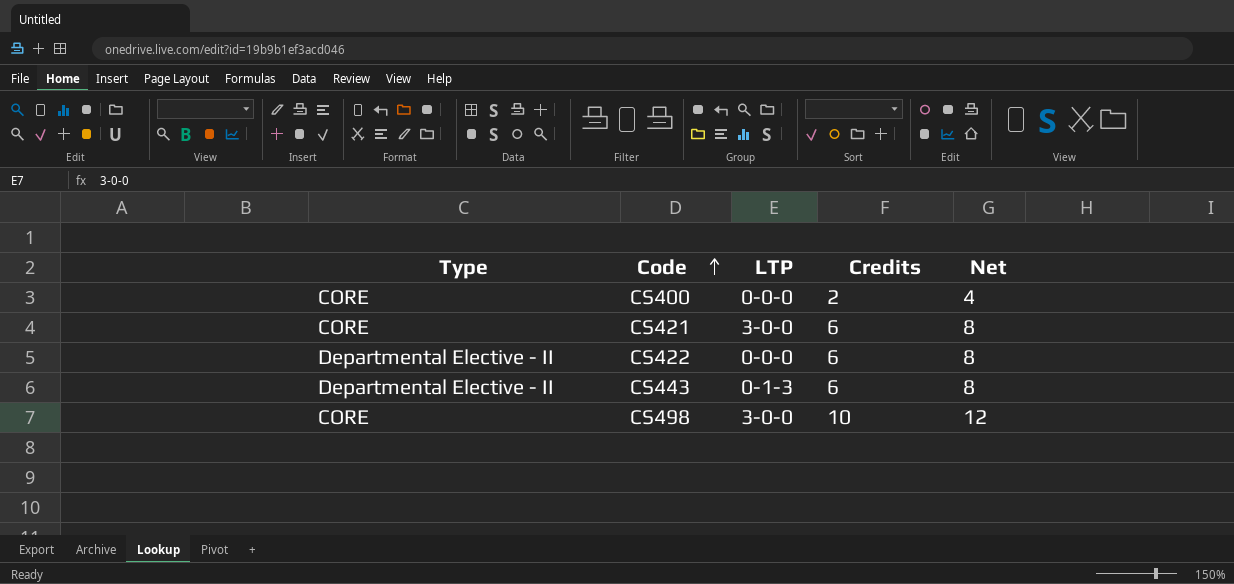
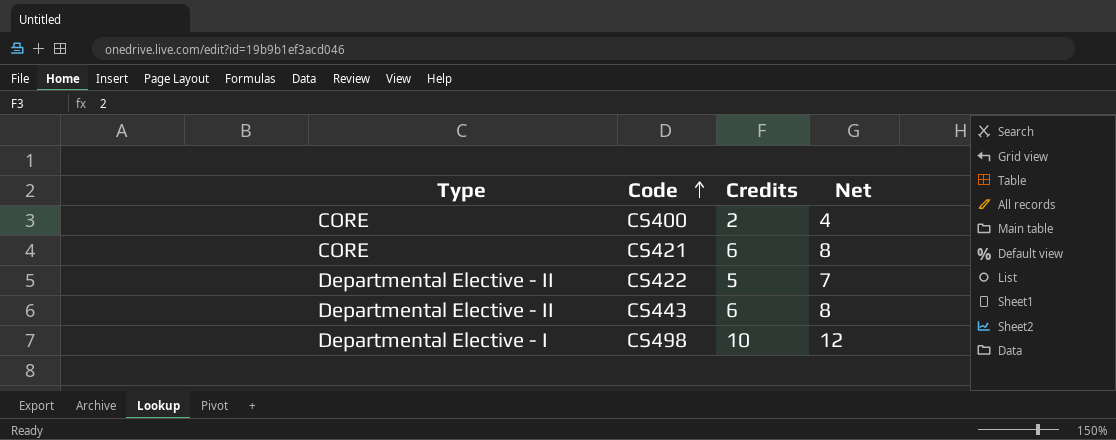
column LTP | position: 3 -> none
CS422 | Credits: 6 -> 5
CS422 | Net: 8 -> 7
CS498 | Type: CORE -> Departmental Elective - I

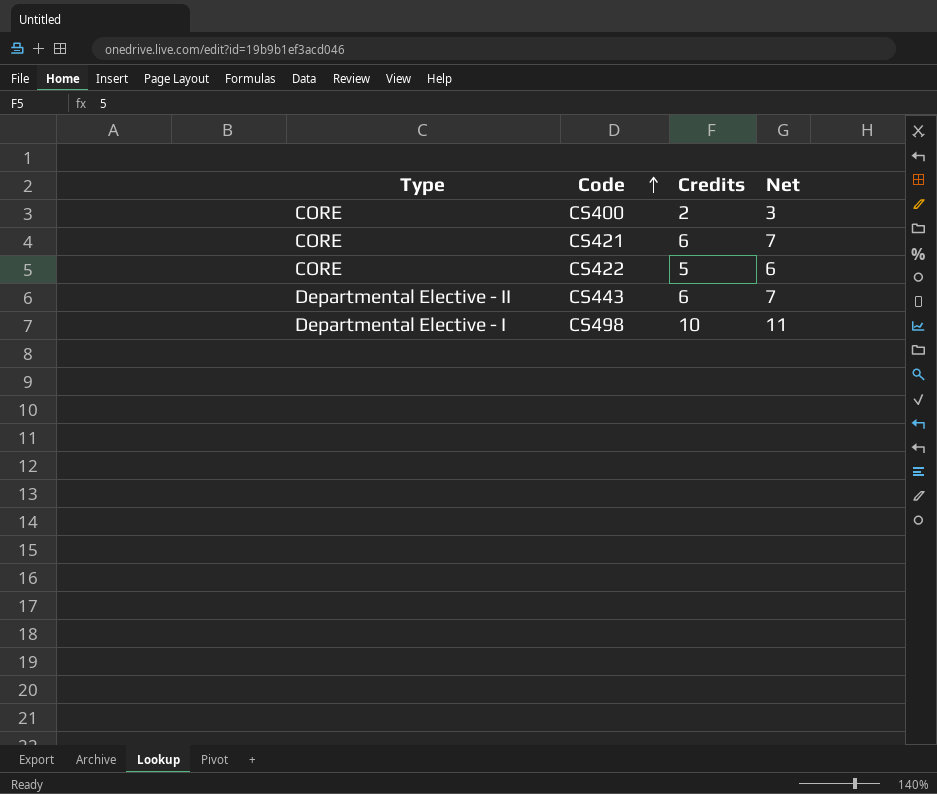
column Net | formula: [Credits] + 2 -> [Credits] + 1
CS422 | Type: Departmental Elective - II -> CORE

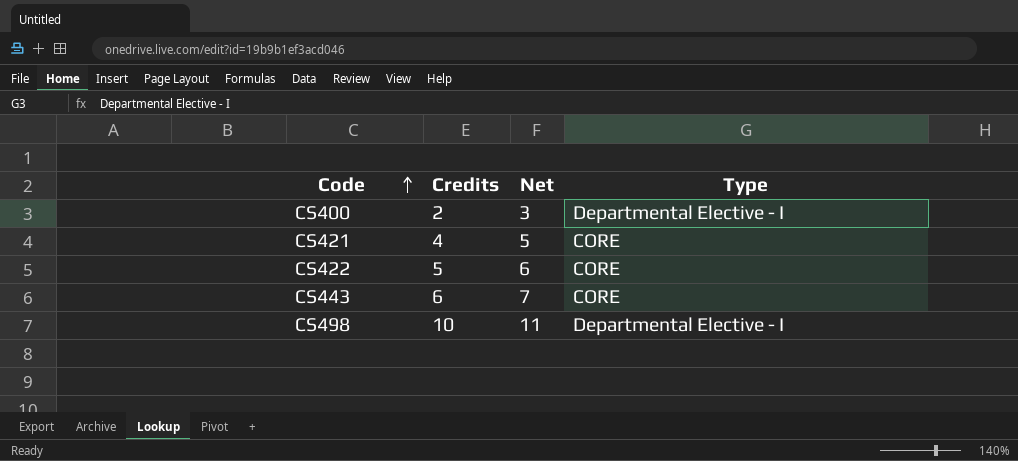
column Type | position: 1 -> 4
CS400 | Type: CORE -> Departmental Elective - I
CS421 | Credits: 6 -> 4
CS421 | Net: 7 -> 5
CS443 | Type: Departmental Elective - II -> CORE

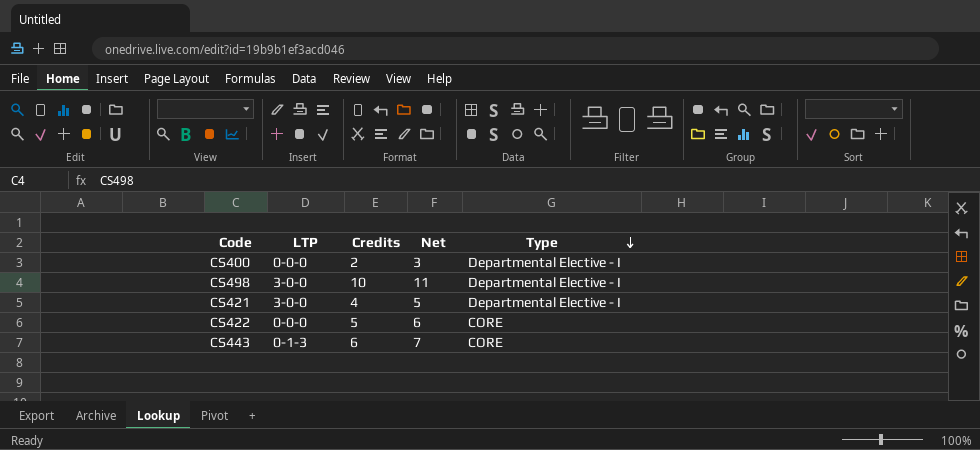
row order: Code ascending -> Type descending
column LTP | position: none -> 2
CS421 | Type: CORE -> Departmental Elective - I

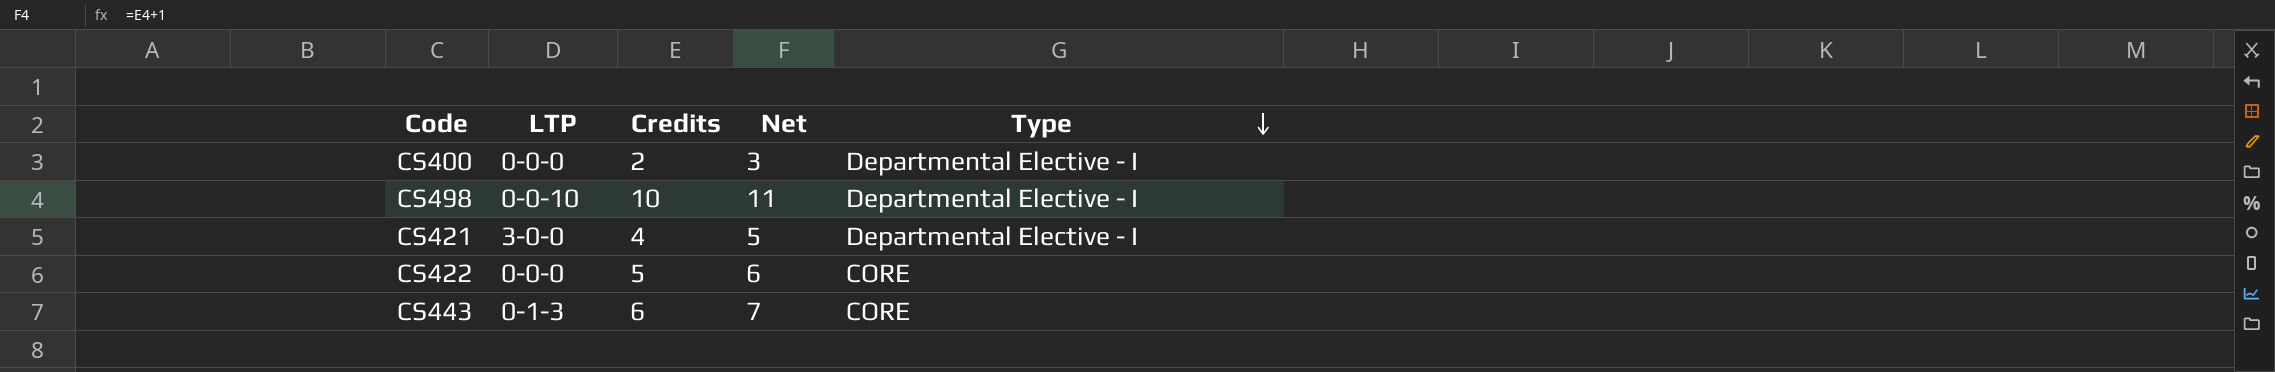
CS498 | LTP: 3-0-0 -> 0-0-10

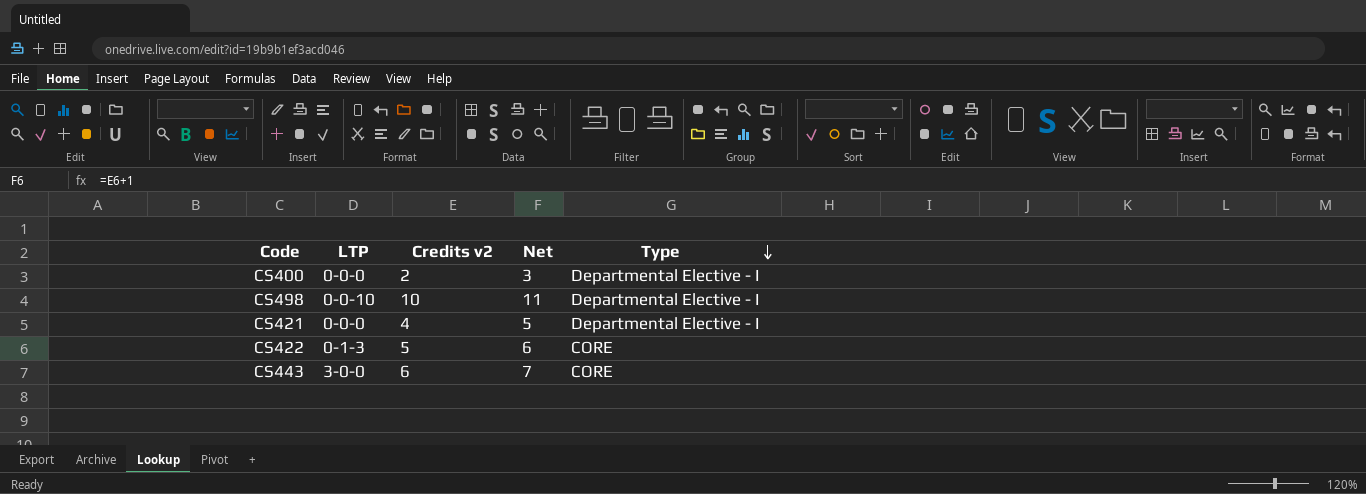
column name: Credits -> Credits v2
CS421 | LTP: 3-0-0 -> 0-0-0
CS422 | LTP: 0-0-0 -> 0-1-3
CS443 | LTP: 0-1-3 -> 3-0-0

